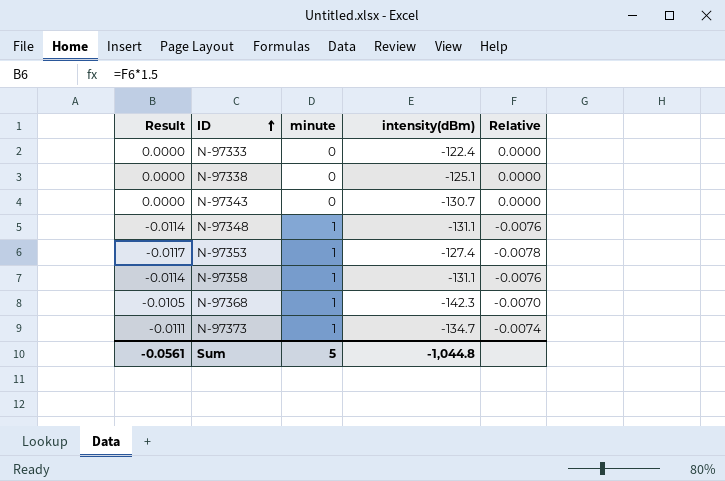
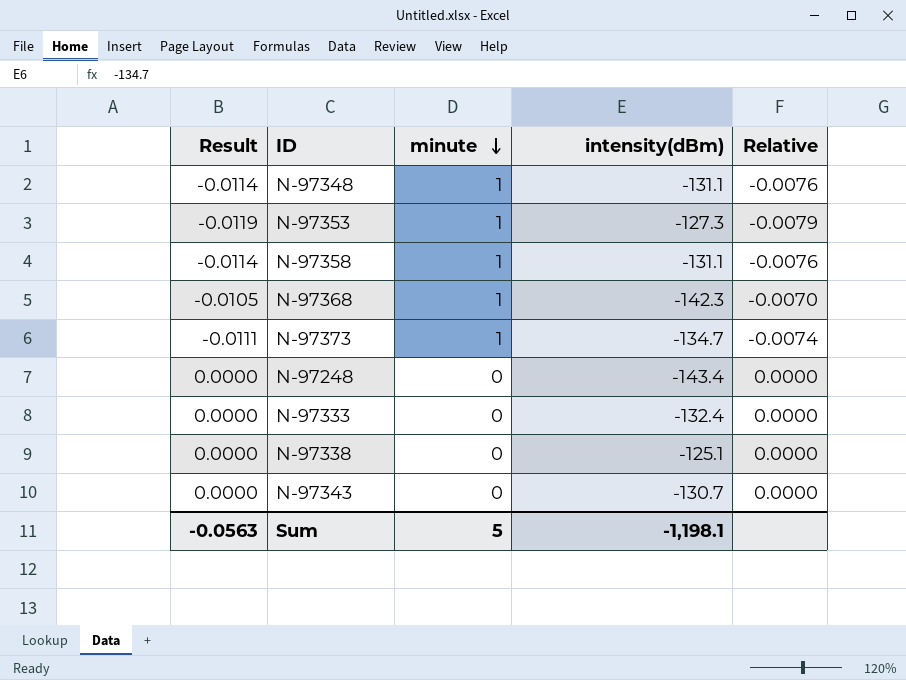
row order: ID ascending -> minute descending
N-97353 | Result: -0.0117 -> -0.0119
N-97353 | intensity(dBm): -127.4 -> -127.3
N-97353 | Relative: -0.0078 -> -0.0079
row N-97248: none -> 0.0000 | 0 | -143.4 | 0.0000
N-97333 | intensity(dBm): -122.4 -> -132.4
Sum | Result: -0.0561 -> -0.0563
Sum | intensity(dBm): -1,044.8 -> -1,198.1

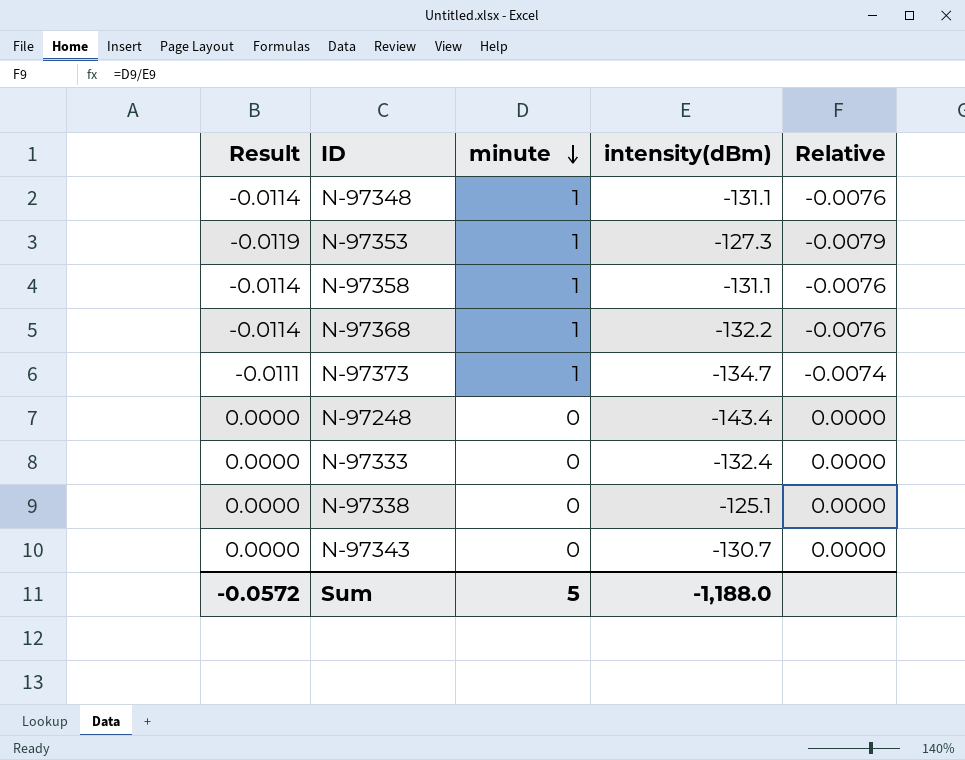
N-97368 | Result: -0.0105 -> -0.0114
N-97368 | intensity(dBm): -142.3 -> -132.2
N-97368 | Relative: -0.0070 -> -0.0076
Sum | Result: -0.0563 -> -0.0572
Sum | intensity(dBm): -1,198.1 -> -1,188.0

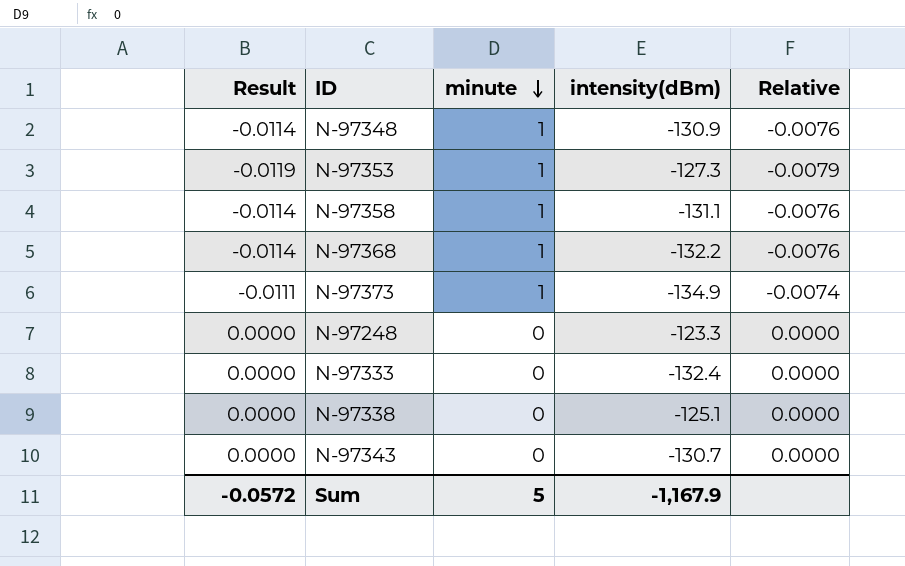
N-97348 | intensity(dBm): -131.1 -> -130.9
N-97373 | intensity(dBm): -134.7 -> -134.9
N-97248 | intensity(dBm): -143.4 -> -123.3
Sum | intensity(dBm): -1,188.0 -> -1,167.9

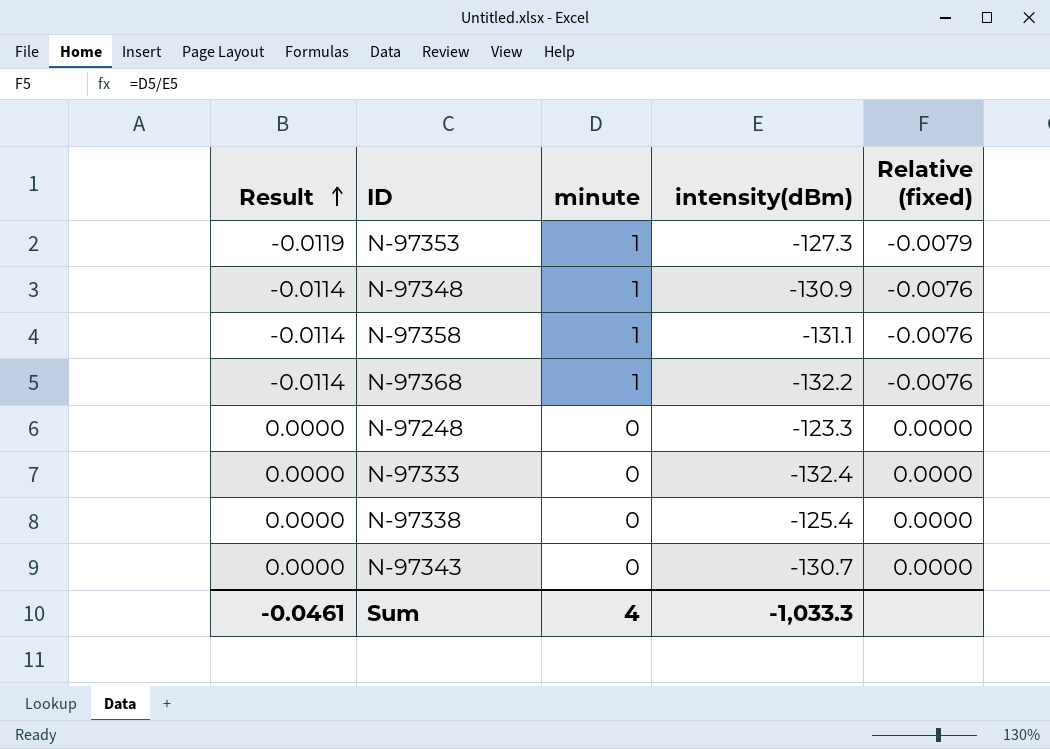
row order: minute descending -> Result ascending
column name: Relative -> Relative (fixed)
row N-97373: -0.0111 | 1 | -134.9 | -0.0074 -> none
N-97338 | intensity(dBm): -125.1 -> -125.4
Sum | Result: -0.0572 -> -0.0461
Sum | minute: 5 -> 4
Sum | intensity(dBm): -1,167.9 -> -1,033.3

